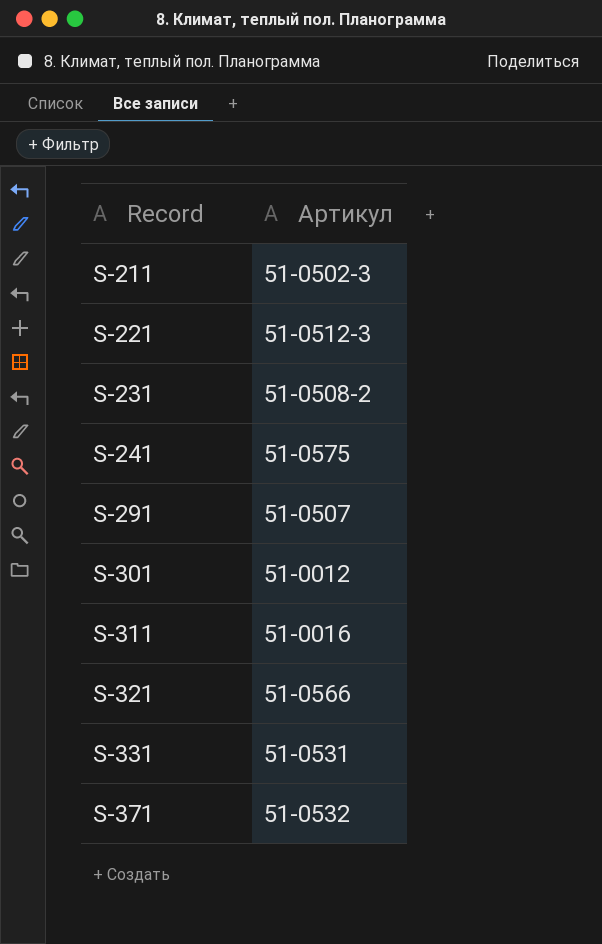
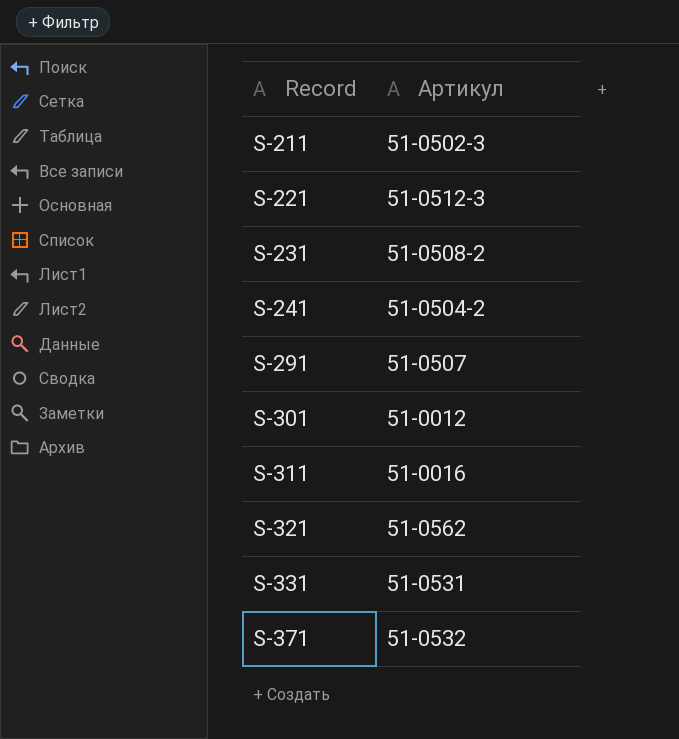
S-241 | Артикул: 51-0575 -> 51-0504-2
S-321 | Артикул: 51-0566 -> 51-0562

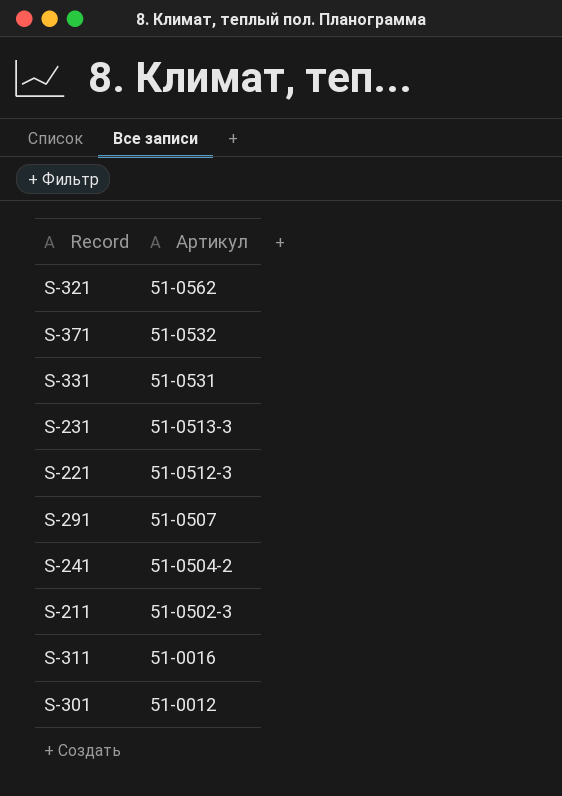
row order: Record ascending -> Артикул descending
S-231 | Артикул: 51-0508-2 -> 51-0513-3

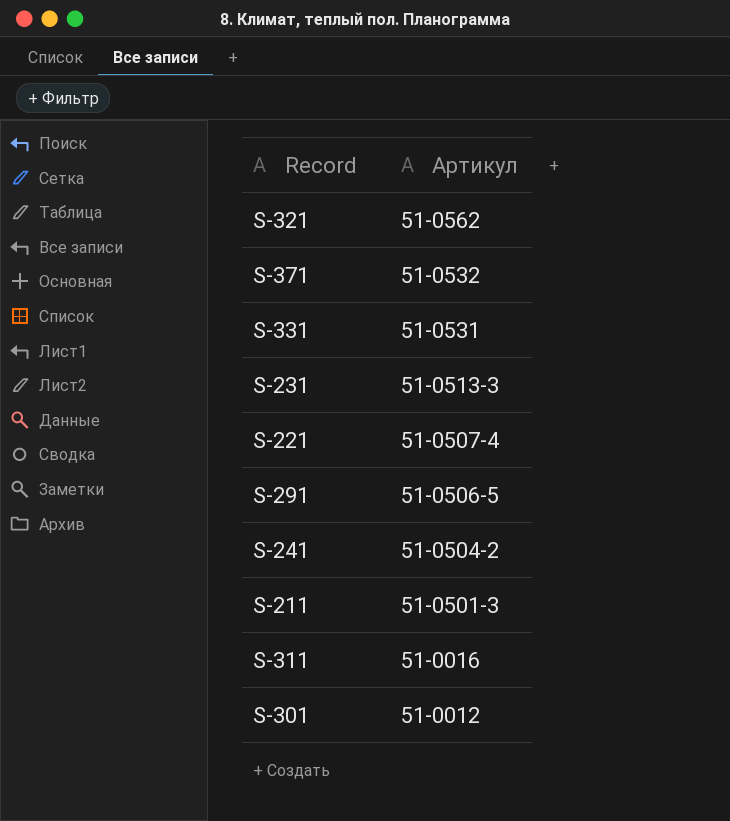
S-221 | Артикул: 51-0512-3 -> 51-0507-4
S-291 | Артикул: 51-0507 -> 51-0506-5
S-211 | Артикул: 51-0502-3 -> 51-0501-3

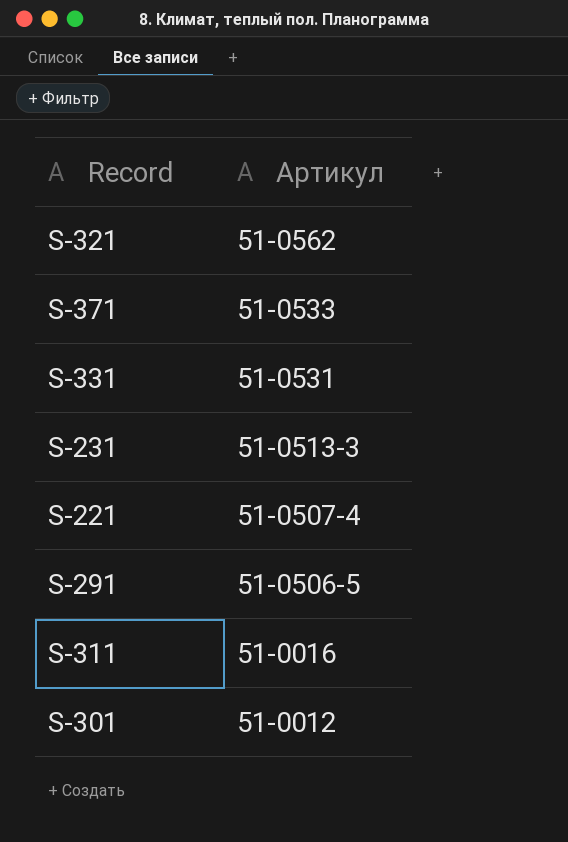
row S-241: 51-0504-2 -> none
row S-211: 51-0501-3 -> none
S-371 | Артикул: 51-0532 -> 51-0533

